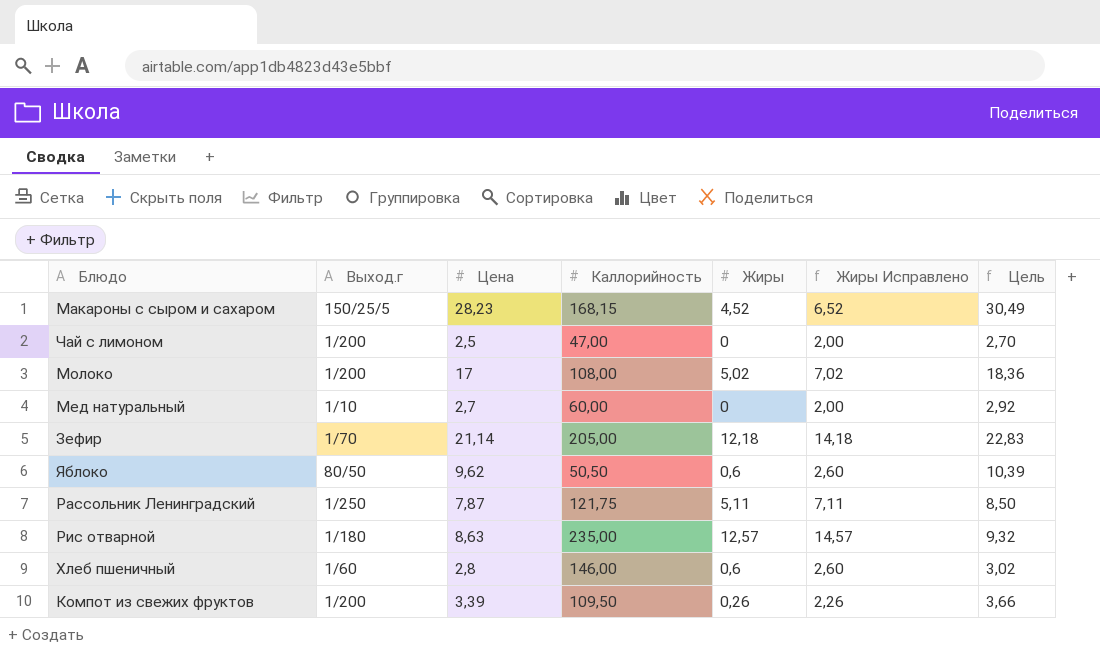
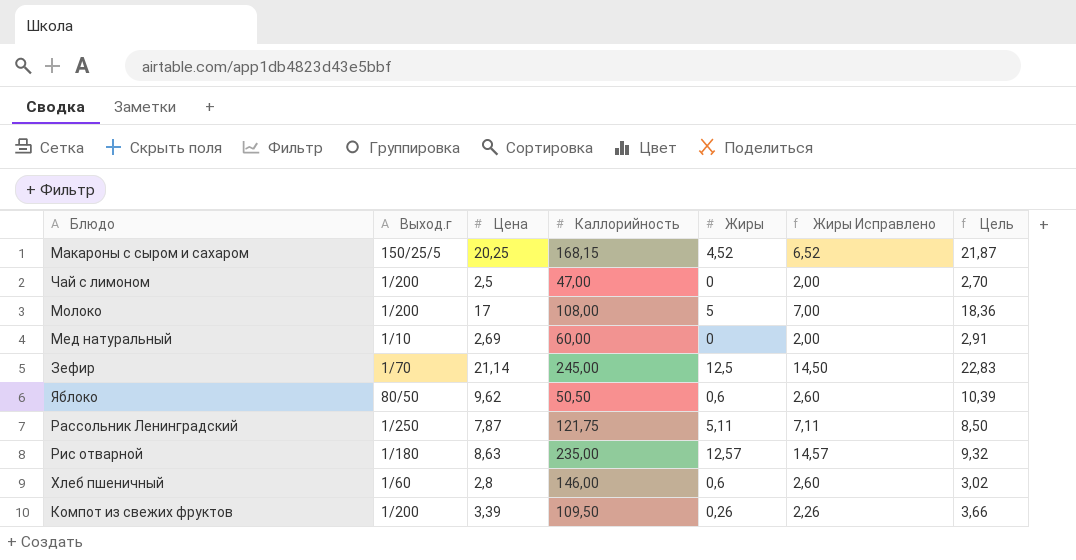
Макароны с сыром и сахаром | Цена: 28,23 -> 20,25
Макароны с сыром и сахаром | Цель: 30,49 -> 21,87
Молоко | Жиры: 5,02 -> 5
Молоко | Жиры Исправлено: 7,02 -> 7,00
Мед натуральный | Цена: 2,7 -> 2,69
Мед натуральный | Цель: 2,92 -> 2,91
Зефир | Каллорийность: 205,00 -> 245,00
Зефир | Жиры: 12,18 -> 12,5
Зефир | Жиры Исправлено: 14,18 -> 14,50

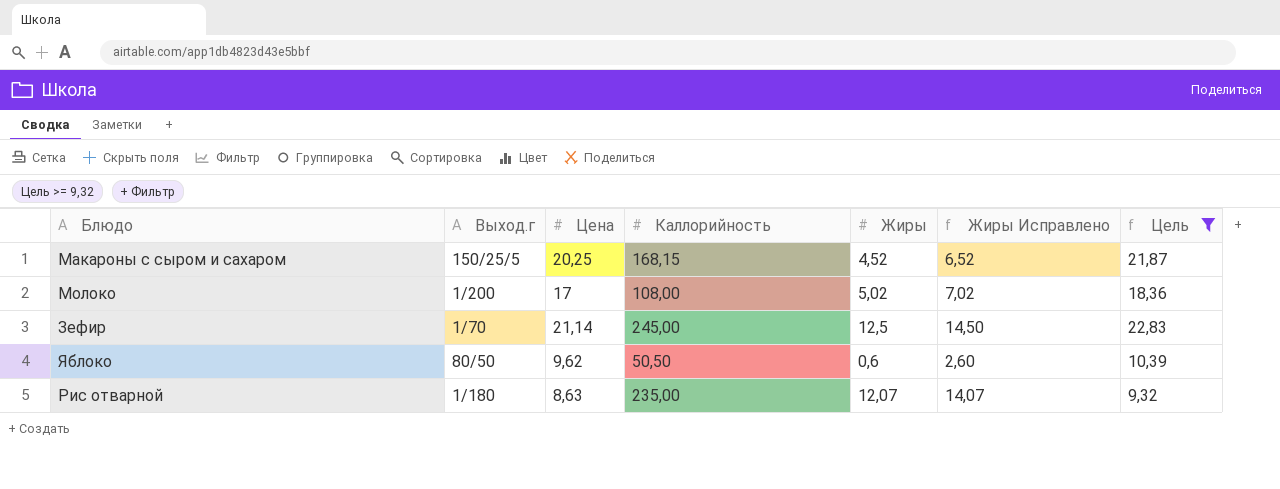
filter: none -> Цель >= 9,32
Молоко | Жиры: 5 -> 5,02
Молоко | Жиры Исправлено: 7,00 -> 7,02
Рис отварной | Жиры: 12,57 -> 12,07
Рис отварной | Жиры Исправлено: 14,57 -> 14,07

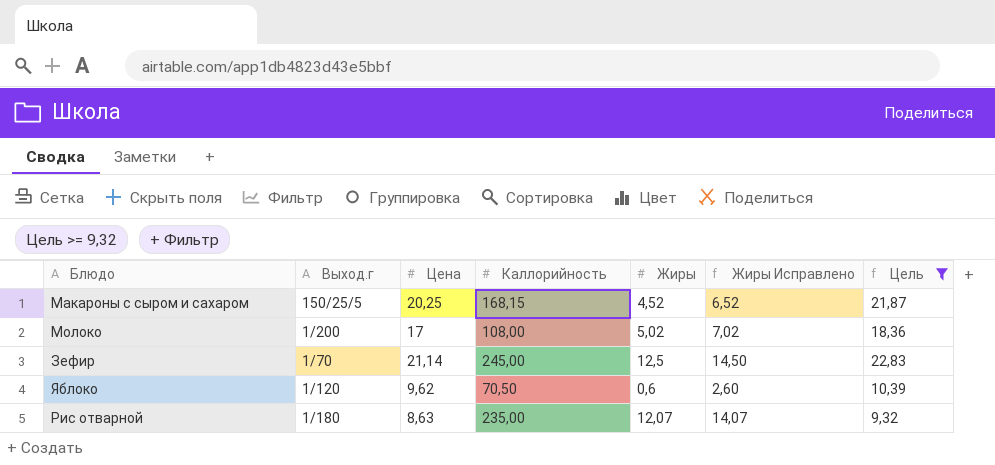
Яблоко | Выход.г: 80/50 -> 1/120
Яблоко | Каллорийность: 50,50 -> 70,50

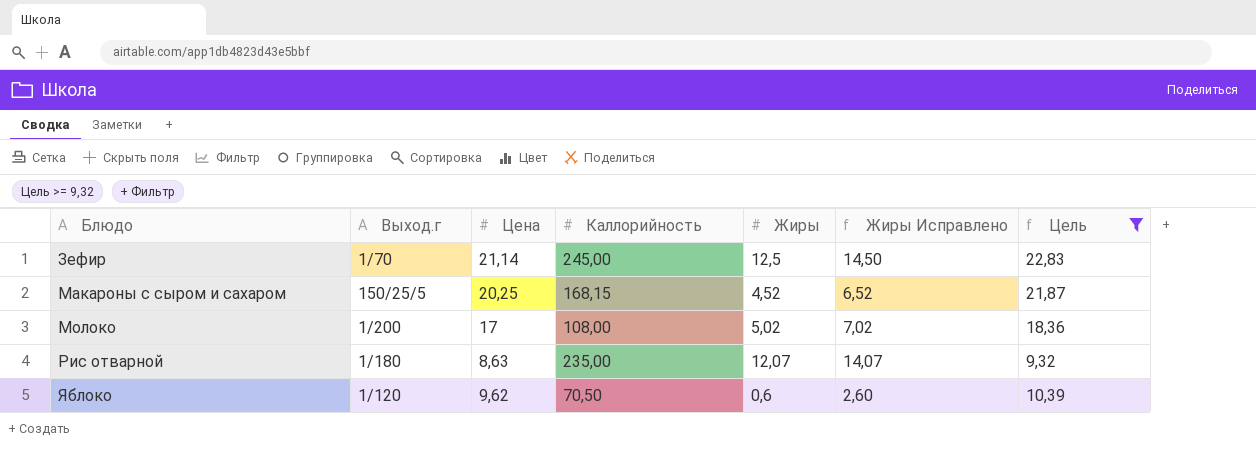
row order: none -> Блюдо ascending

